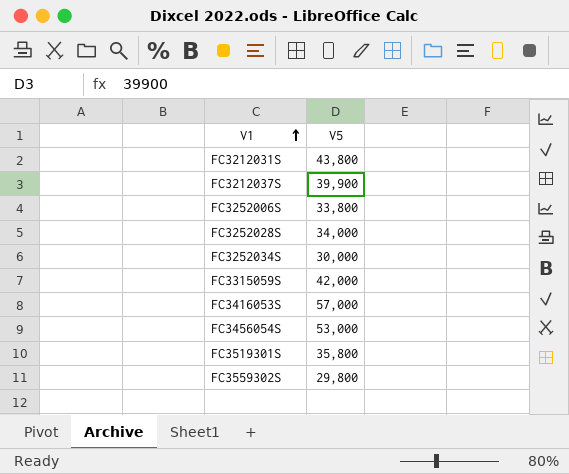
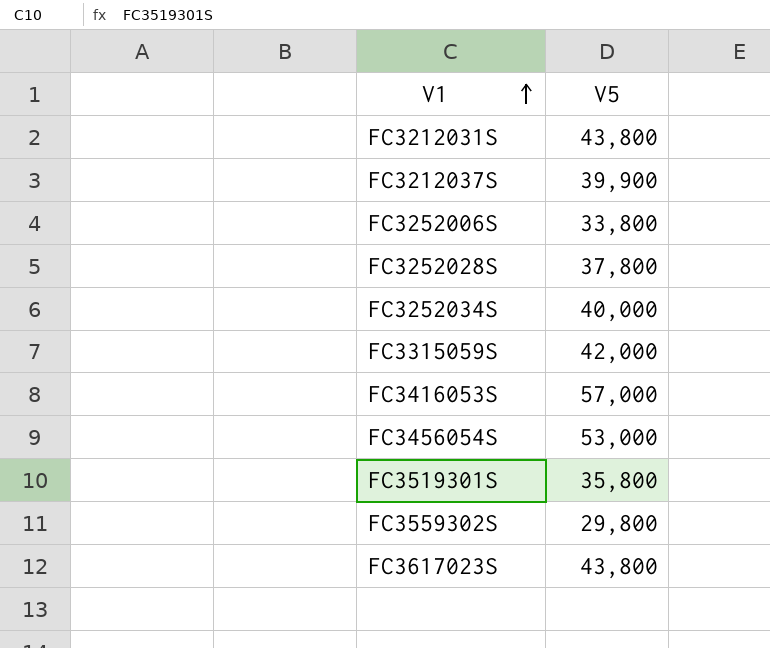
FC3252028S | V5: 34,000 -> 37,800
FC3252034S | V5: 30,000 -> 40,000
row FC3617023S: none -> 43,800

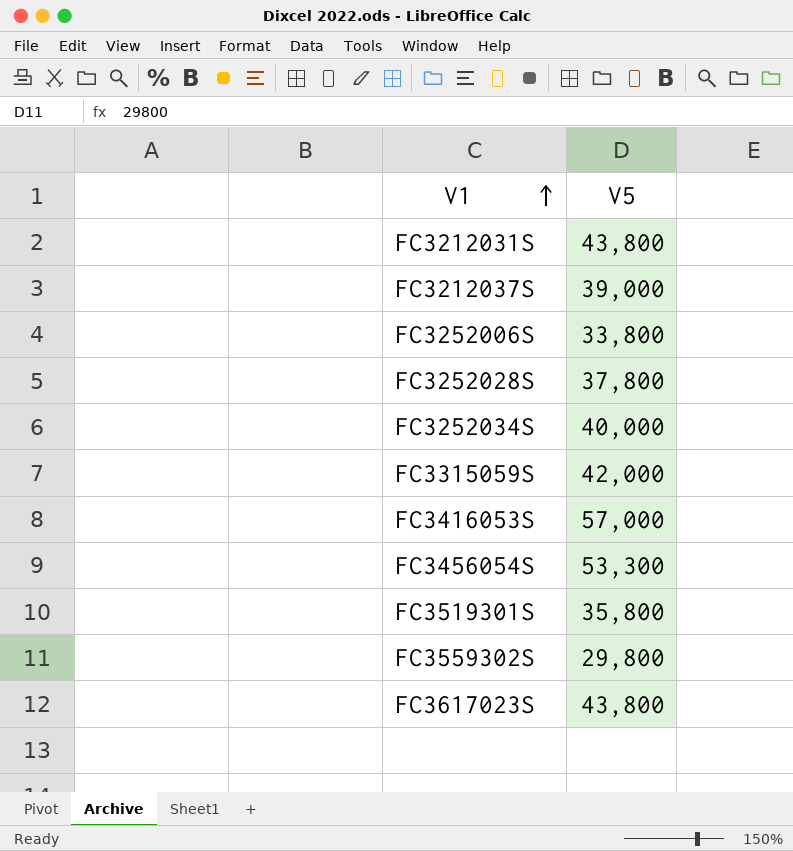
FC3212037S | V5: 39,900 -> 39,000
FC3456054S | V5: 53,000 -> 53,300

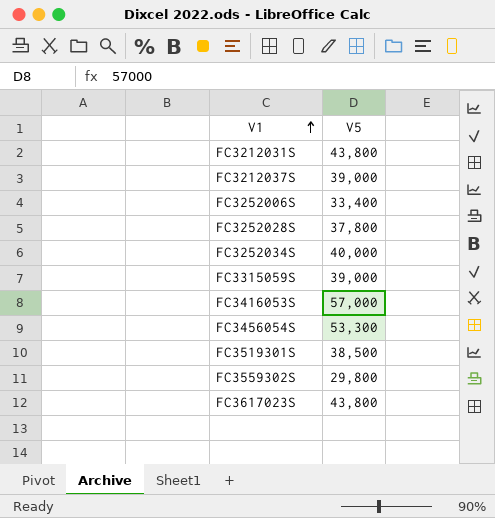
FC3252006S | V5: 33,800 -> 33,400
FC3315059S | V5: 42,000 -> 39,000
FC3519301S | V5: 35,800 -> 38,500

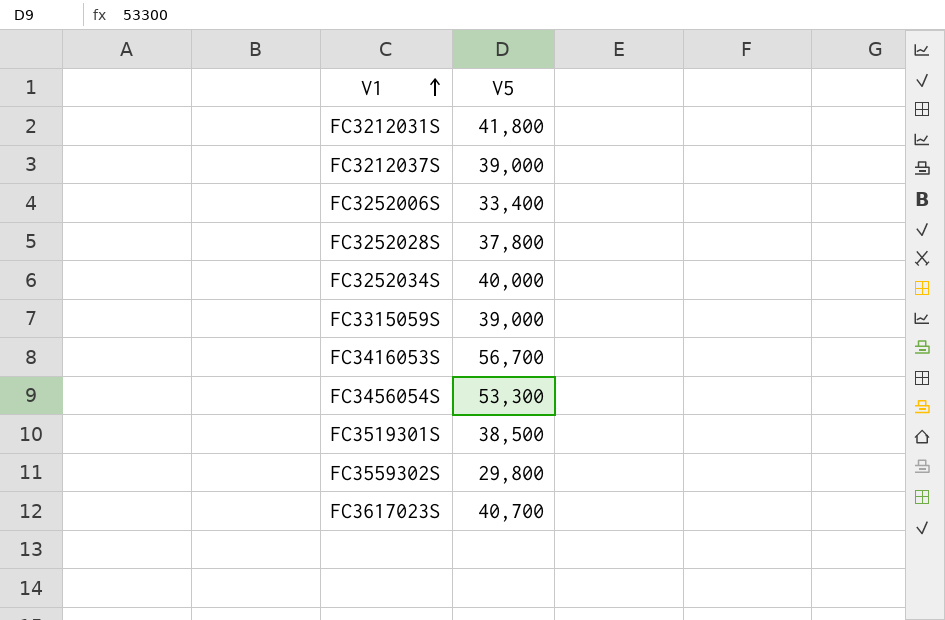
FC3212031S | V5: 43,800 -> 41,800
FC3416053S | V5: 57,000 -> 56,700
FC3617023S | V5: 43,800 -> 40,700

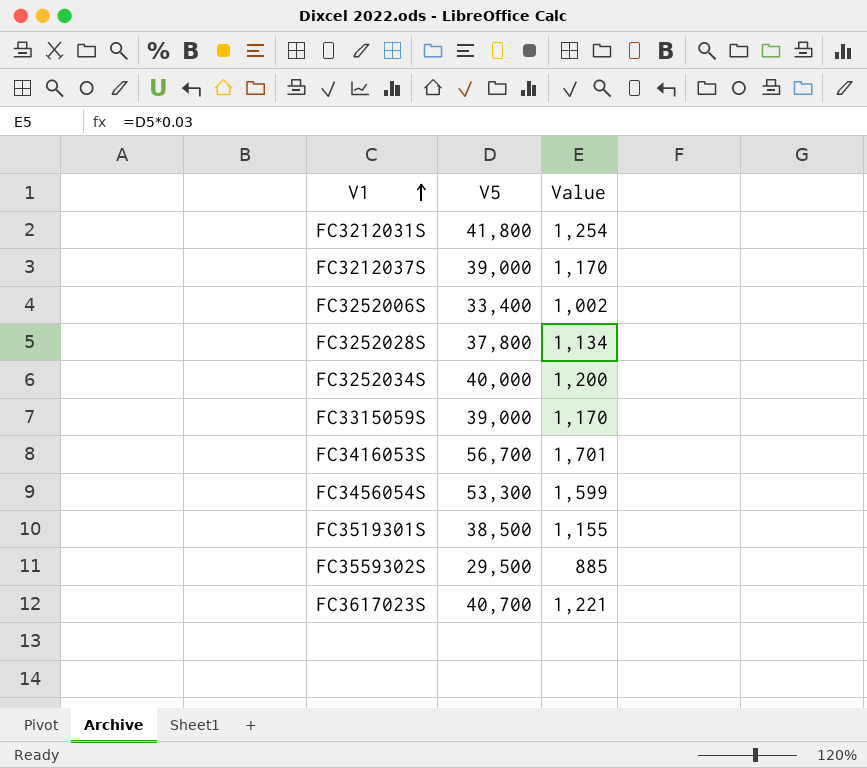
column Value | formula: none -> [V5] * 0.03
FC3559302S | V5: 29,800 -> 29,500

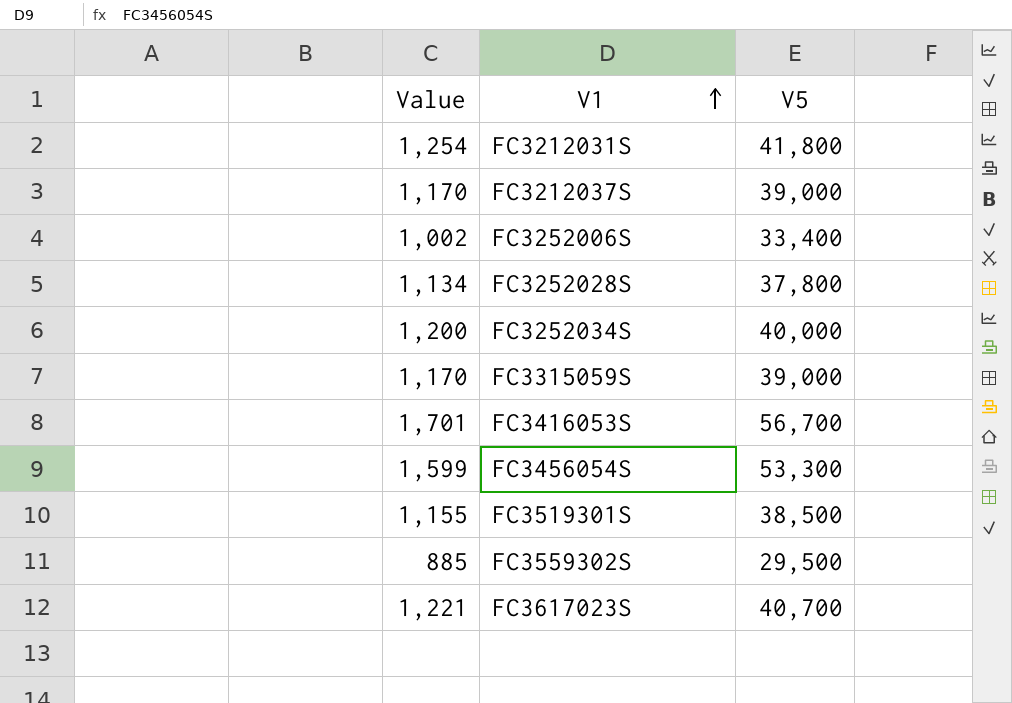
column Value | position: 3 -> 1

